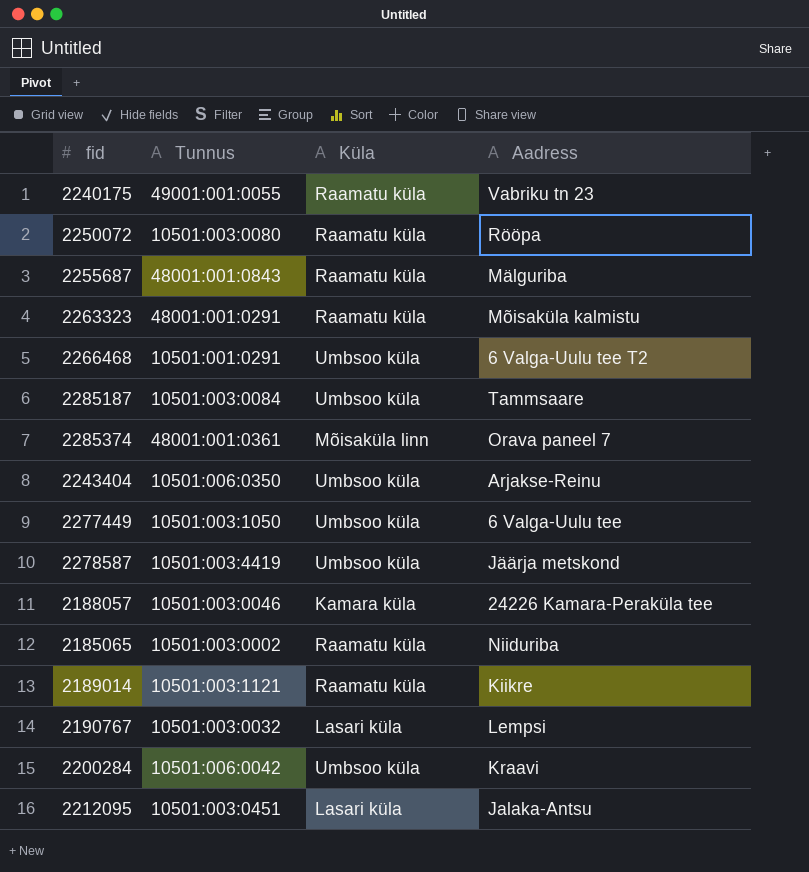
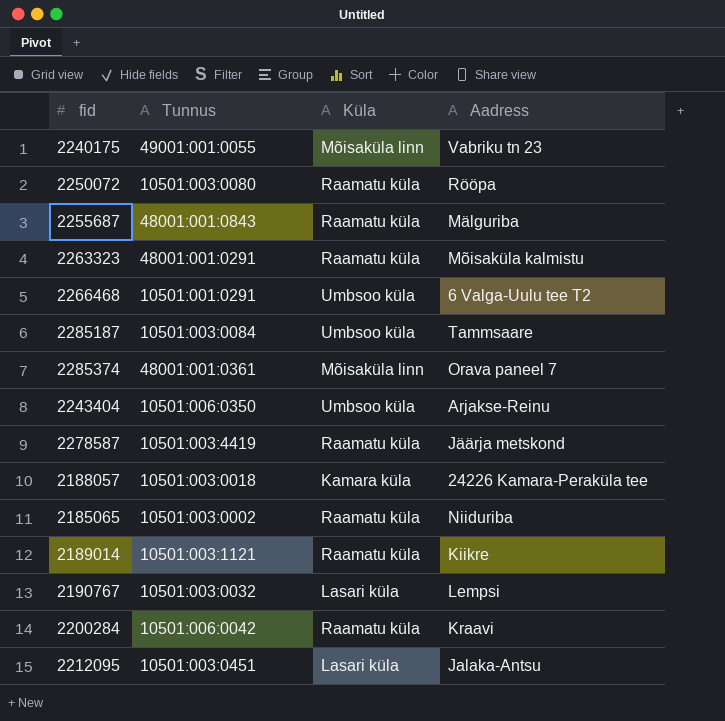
row 2277449: 10501:003:1050 | Umbsoo küla | 6 Valga-Uulu tee -> none
2240175 | Küla: Raamatu küla -> Mõisaküla linn
2278587 | Küla: Umbsoo küla -> Raamatu küla
2188057 | Tunnus: 10501:003:0046 -> 10501:003:0018
2200284 | Küla: Umbsoo küla -> Raamatu küla

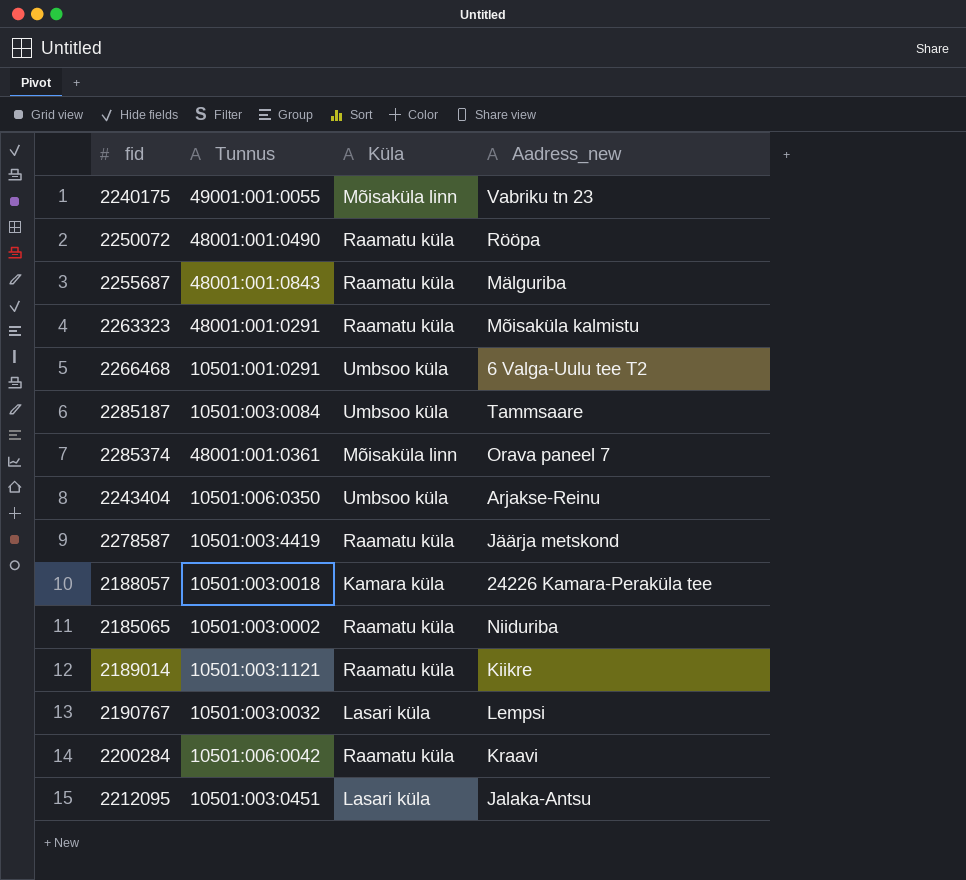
column name: Aadress -> Aadress_new
2250072 | Tunnus: 10501:003:0080 -> 48001:001:0490

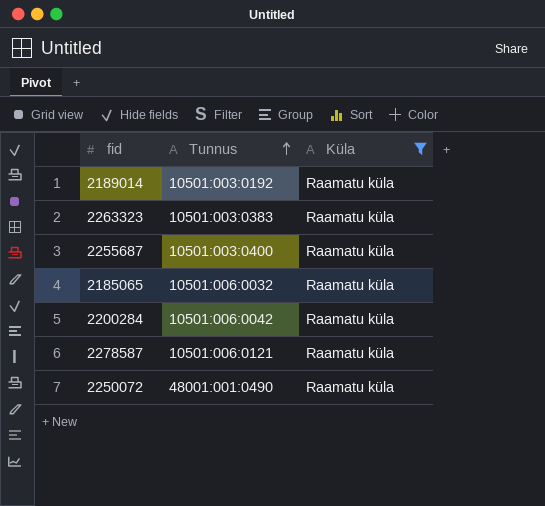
filter: none -> Küla = Raamatu küla
row order: none -> Tunnus ascending
column Aadress_new | position: 4 -> none
2189014 | Tunnus: 10501:003:1121 -> 10501:003:0192
2263323 | Tunnus: 48001:001:0291 -> 10501:003:0383
2255687 | Tunnus: 48001:001:0843 -> 10501:003:0400
2185065 | Tunnus: 10501:003:0002 -> 10501:006:0032
2278587 | Tunnus: 10501:003:4419 -> 10501:006:0121

